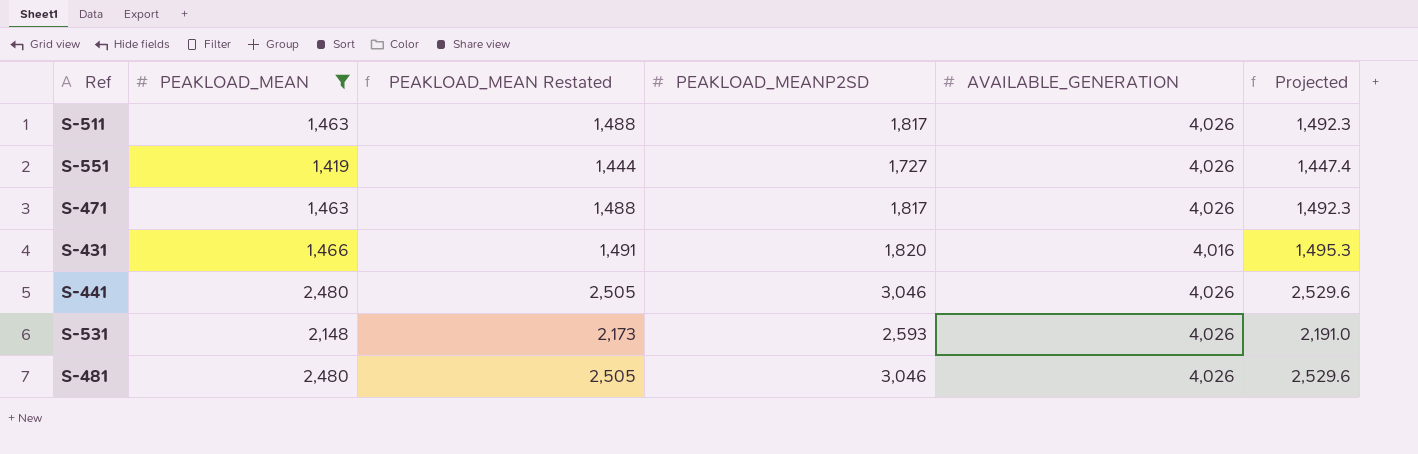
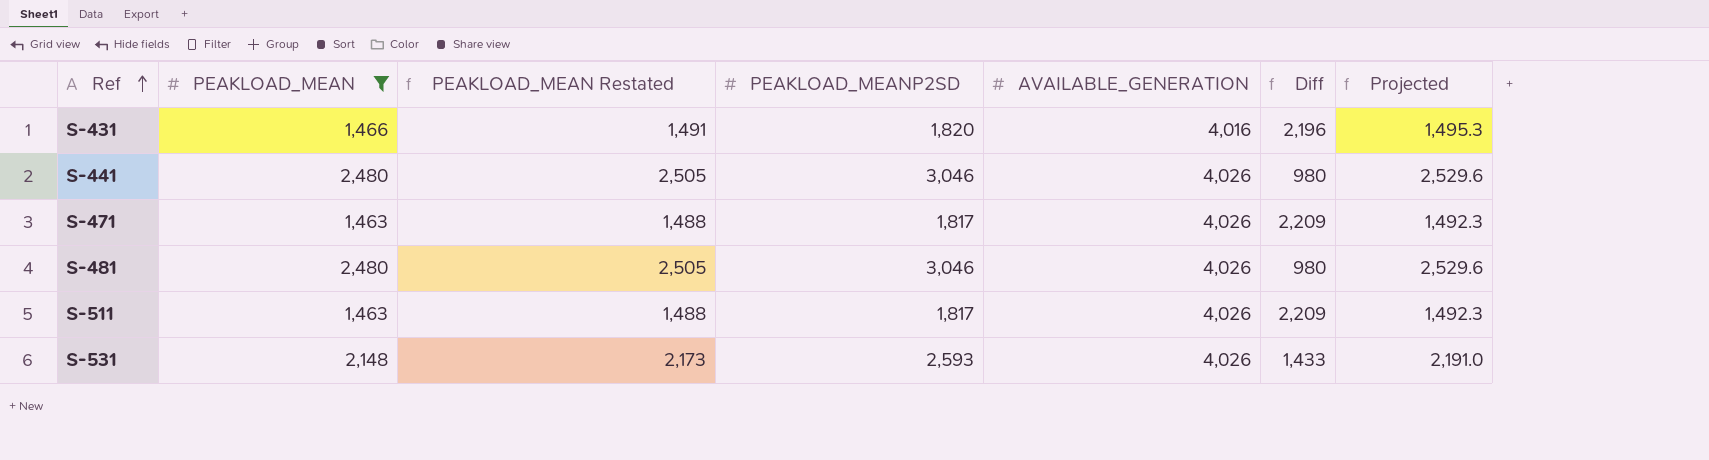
row order: none -> Ref ascending
column Diff | formula: none -> [AVAILABLE_GENERATION] - [PEAKLOAD_MEANP2SD]
row S-551: 1,419 | 1,444 | 1,727 | 4,026 | 1,447.4 -> none

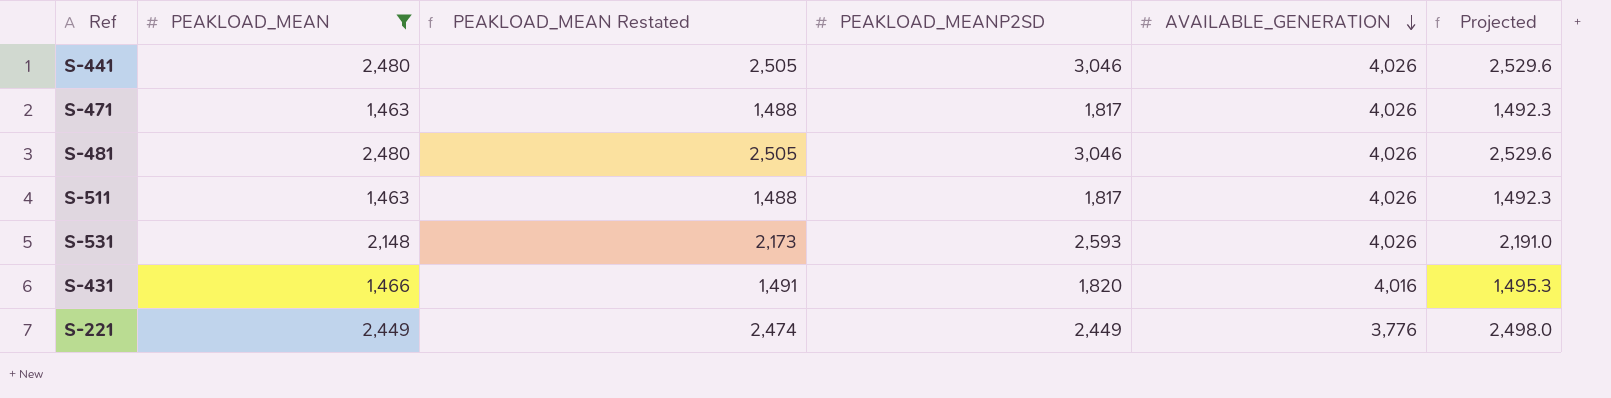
row order: Ref ascending -> AVAILABLE_GENERATION descending
column Diff | formula: [AVAILABLE_GENERATION] - [PEAKLOAD_MEANP2SD] -> none
row S-221: none -> 2,449 | 2,474 | 2,449 | 3,776 | 2,498.0

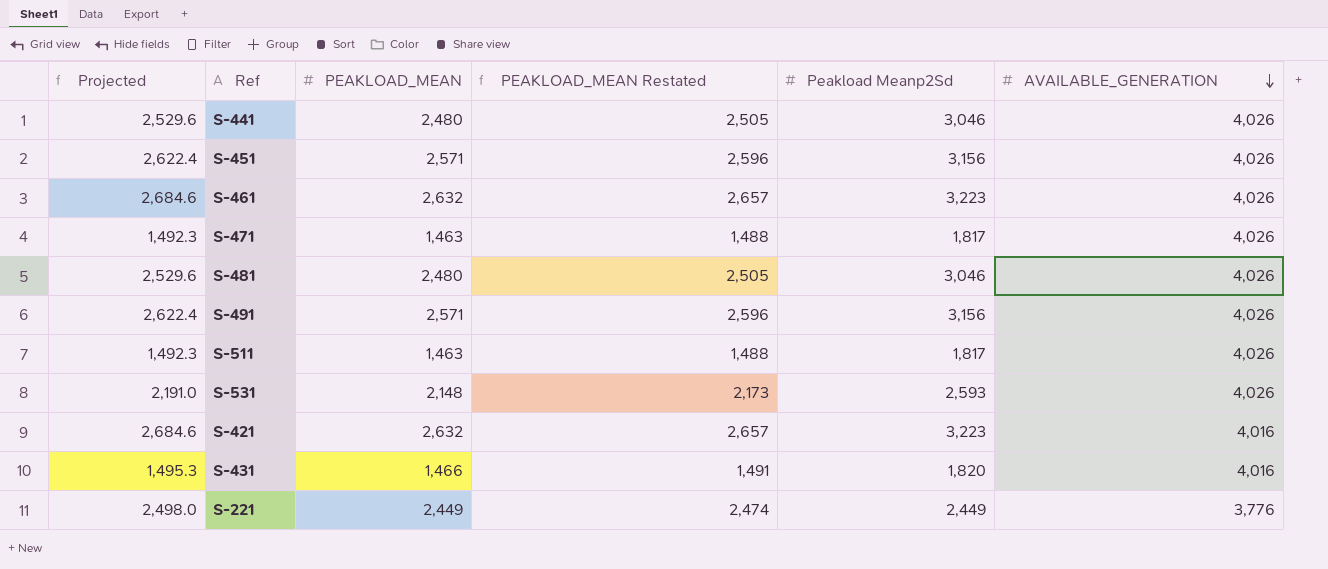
filter: PEAKLOAD_MEAN <= 2,480 -> none
column Projected | position: 6 -> 1
column name: PEAKLOAD_MEANP2SD -> Peakload Meanp2Sd

